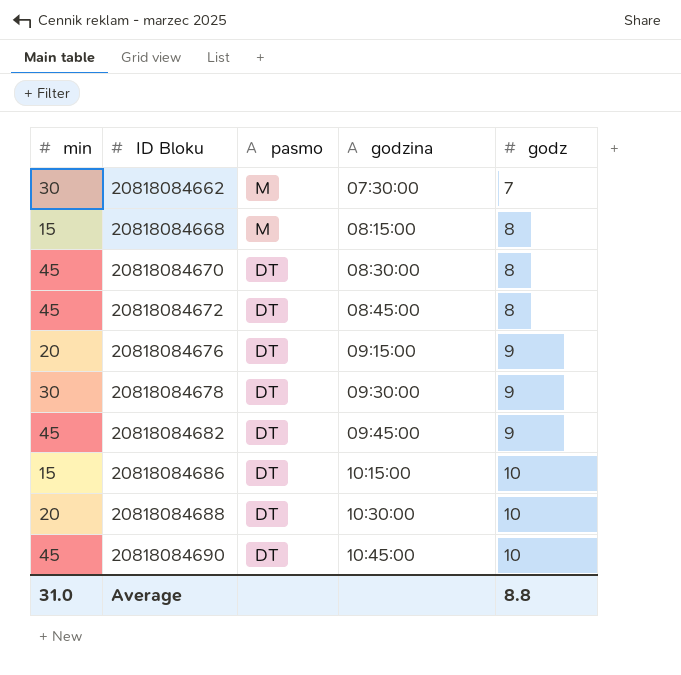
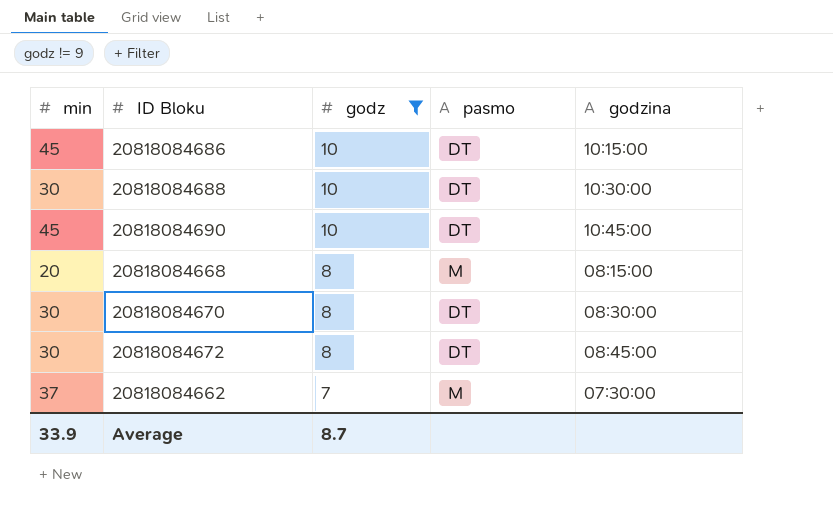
filter: none -> godz != 9
row order: ID Bloku ascending -> godz descending
column godz | position: 5 -> 3
20818084686 | min: 15 -> 45
20818084688 | min: 20 -> 30
20818084668 | min: 15 -> 20
20818084670 | min: 45 -> 30
20818084672 | min: 45 -> 30
20818084662 | min: 30 -> 37
Average | min: 31.0 -> 33.9
Average | godz: 8.8 -> 8.7

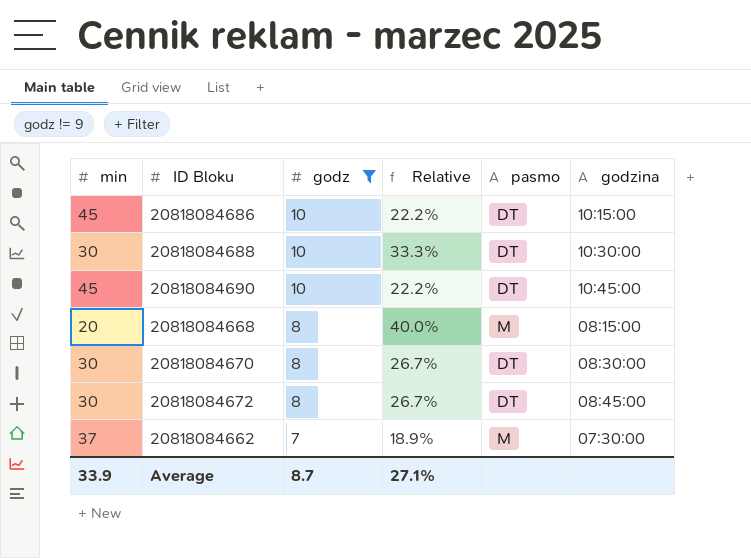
column Relative | formula: none -> [godz] / [min]

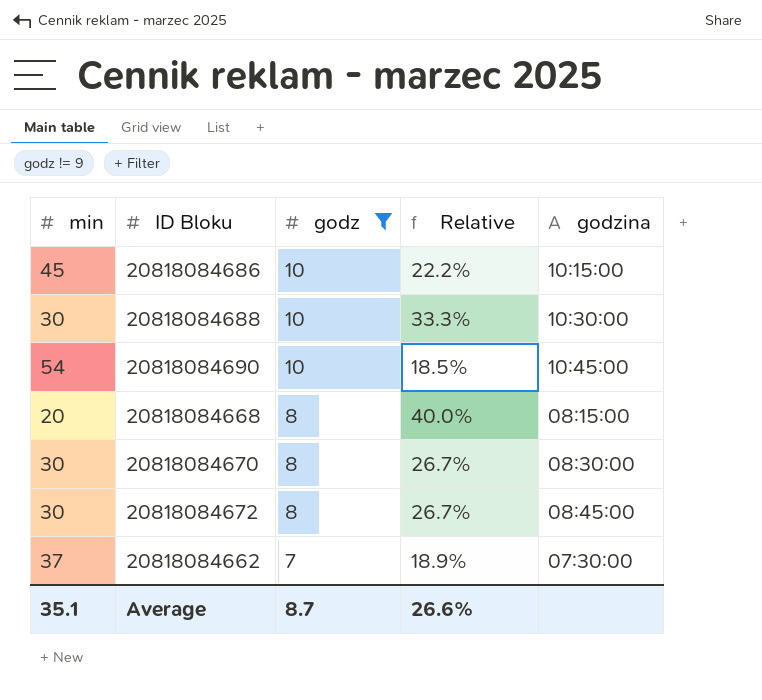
column pasmo | position: 5 -> none
20818084690 | min: 45 -> 54
20818084690 | Relative: 22.2% -> 18.5%
Average | min: 33.9 -> 35.1
Average | Relative: 27.1% -> 26.6%

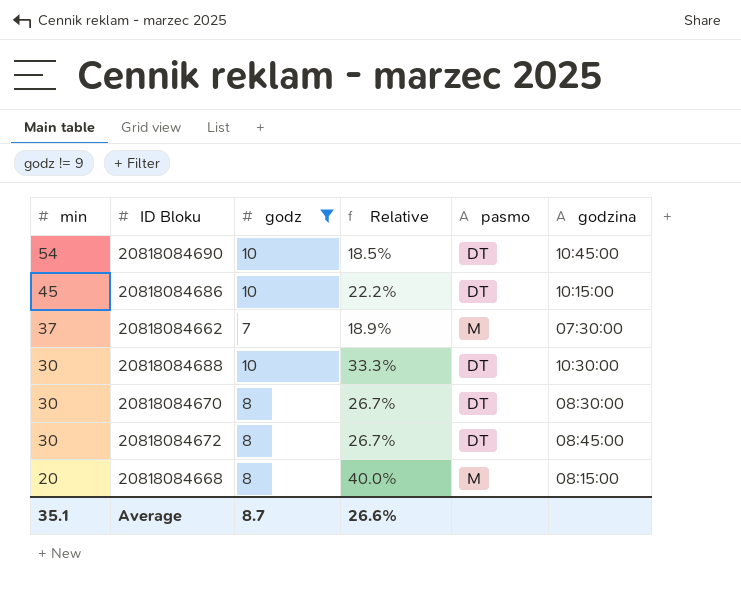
row order: godz descending -> min descending
column pasmo | position: none -> 5

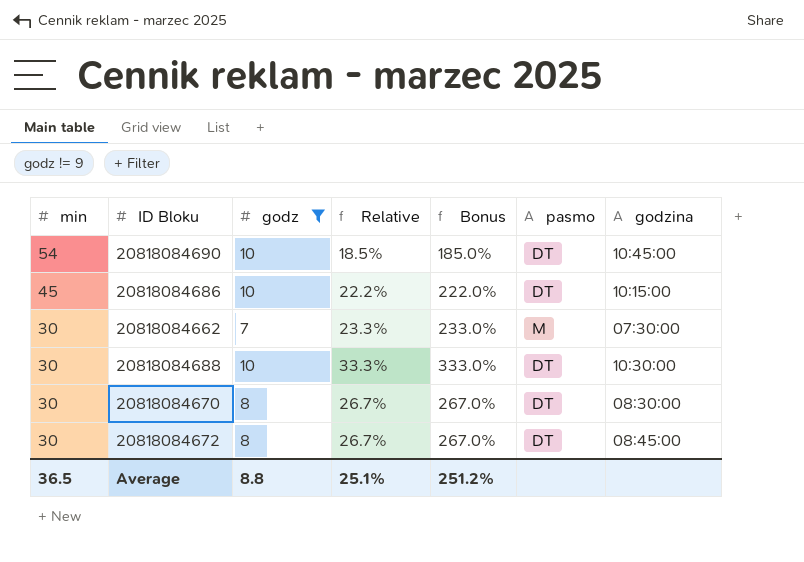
column Bonus | formula: none -> [Relative] * 10
row 20818084668: 20 | 8 | 40.0% | M | 08:15:00 -> none
20818084662 | min: 37 -> 30
20818084662 | Relative: 18.9% -> 23.3%
Average | min: 35.1 -> 36.5
Average | godz: 8.7 -> 8.8
Average | Relative: 26.6% -> 25.1%

